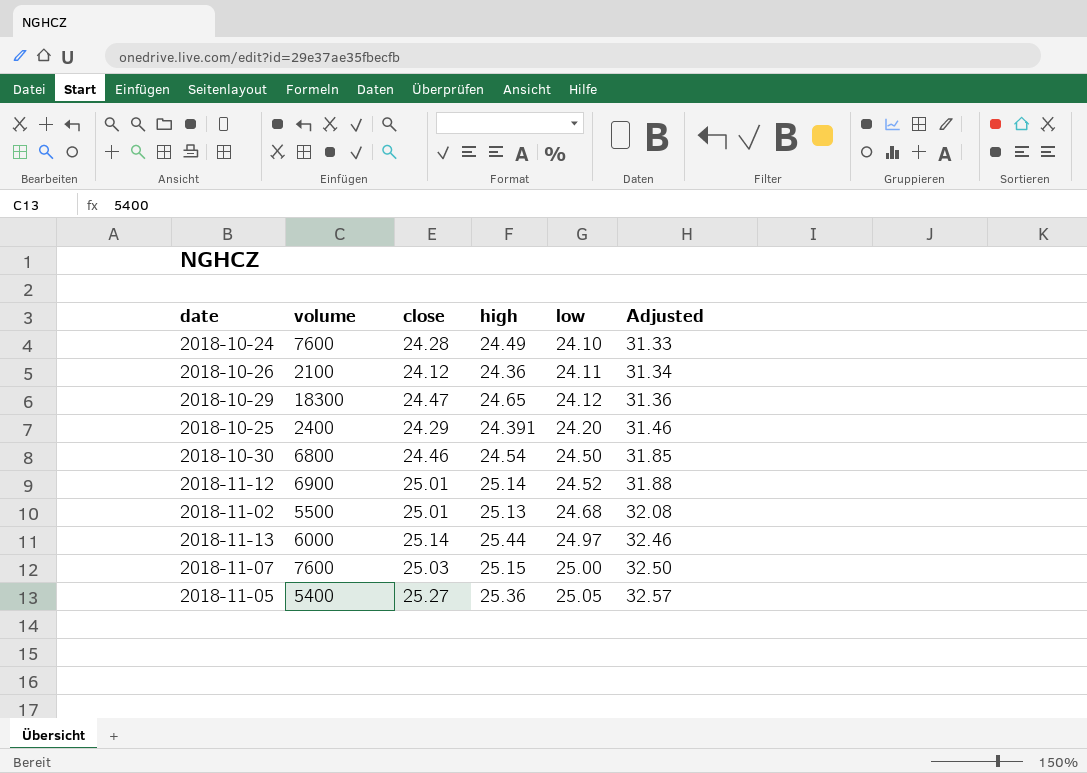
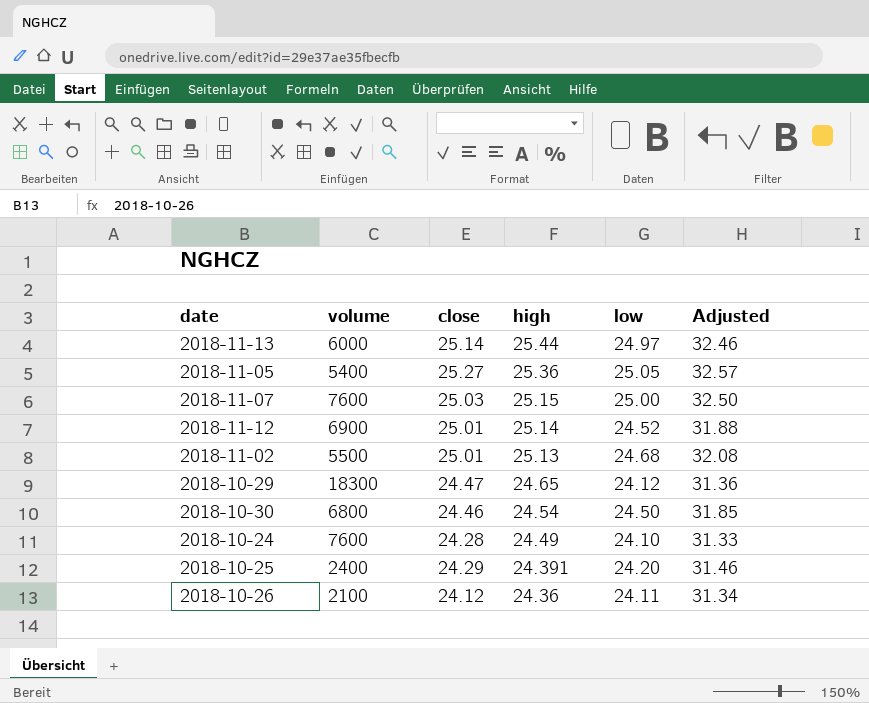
row order: low ascending -> high descending

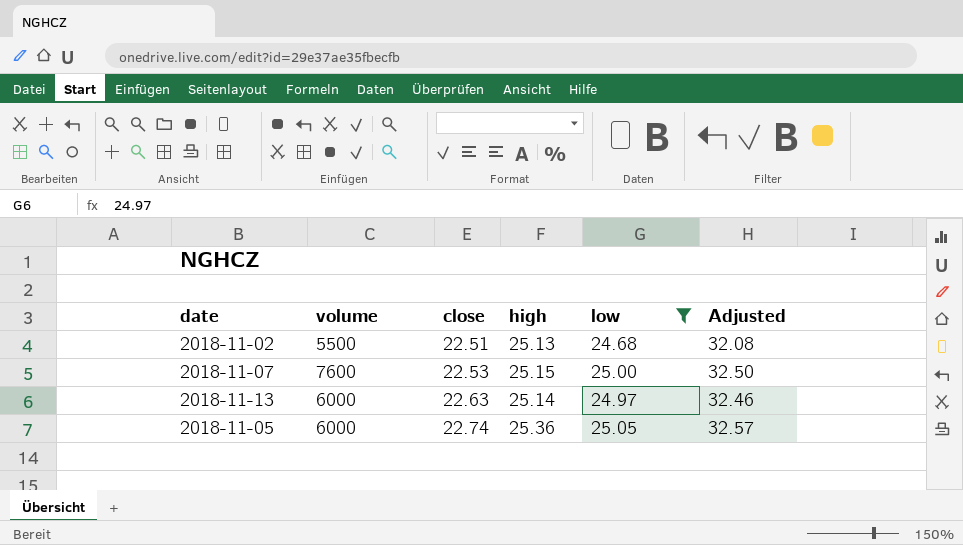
filter: none -> low >= 24.68
row order: high descending -> close ascending
2018-11-02 | close: 25.01 -> 22.51
2018-11-07 | close: 25.03 -> 22.53
2018-11-13 | close: 25.14 -> 22.63
2018-11-13 | high: 25.44 -> 25.14
2018-11-05 | volume: 5400 -> 6000
2018-11-05 | close: 25.27 -> 22.74

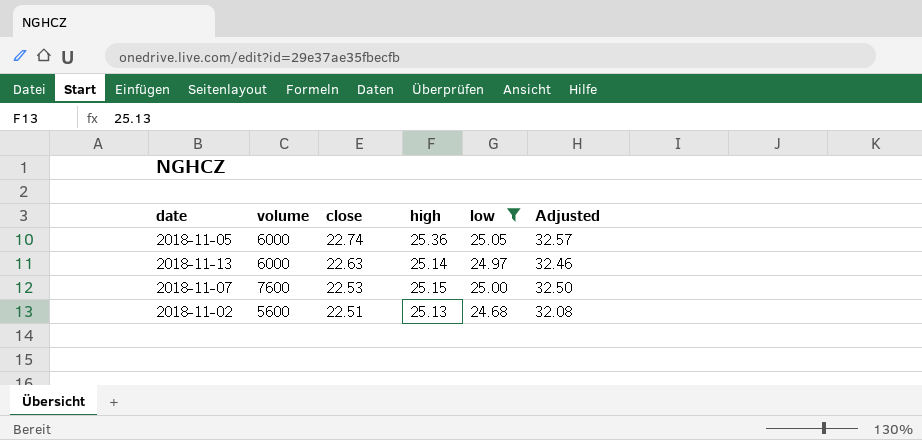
row order: close ascending -> close descending
2018-11-02 | volume: 5500 -> 5600

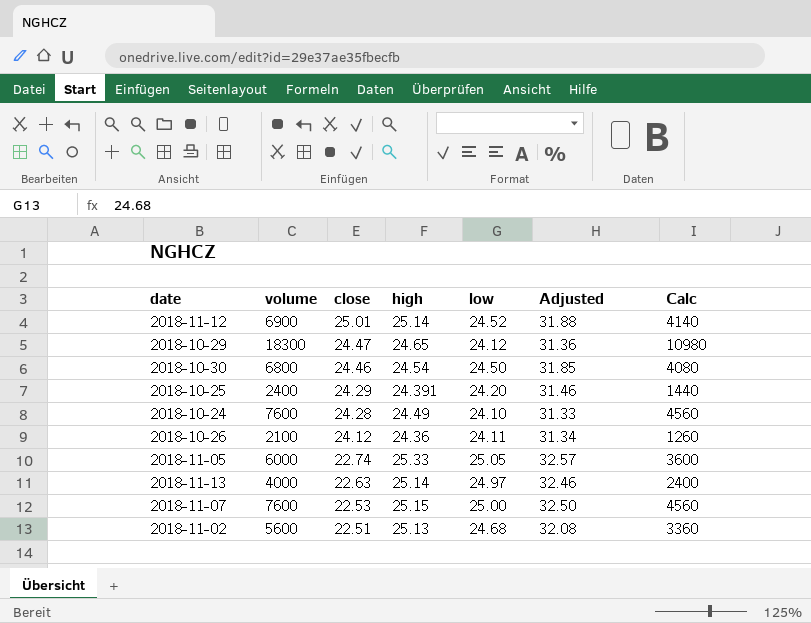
filter: low >= 24.68 -> none
column Calc | formula: none -> [volume] * 0.6
2018-11-05 | high: 25.36 -> 25.33
2018-11-13 | volume: 6000 -> 4000

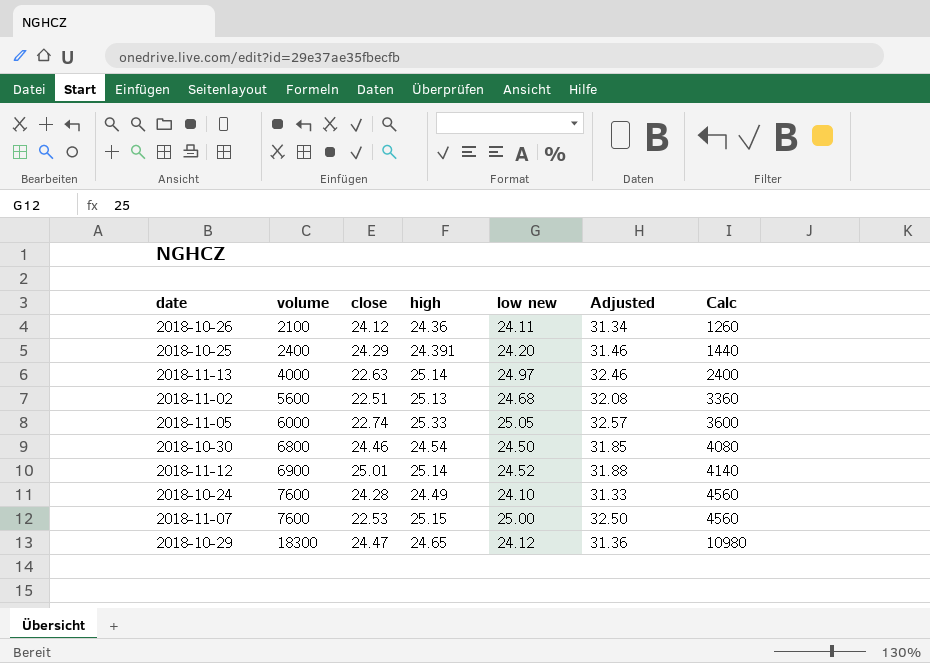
row order: close descending -> volume ascending
column name: low -> low new

